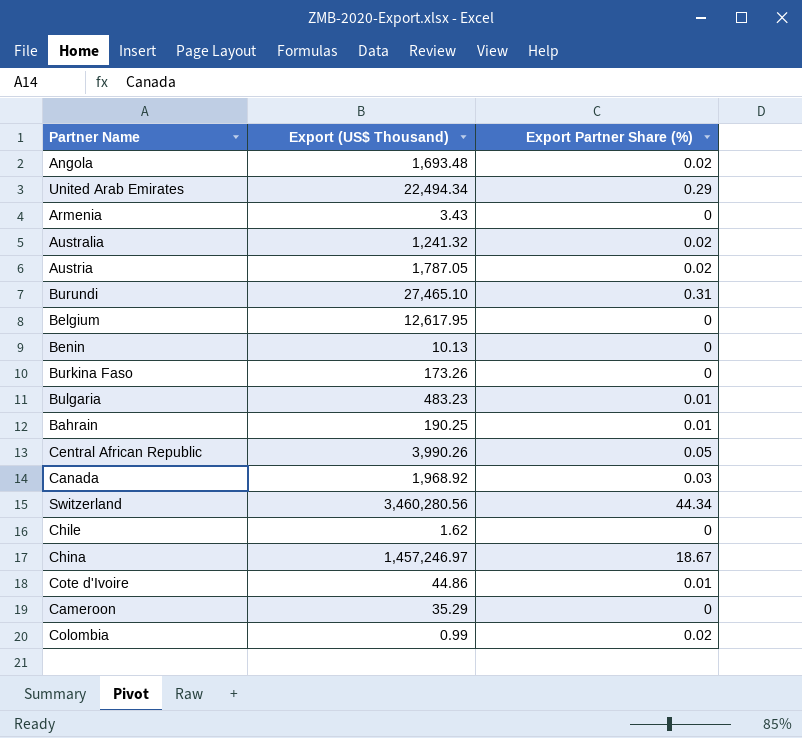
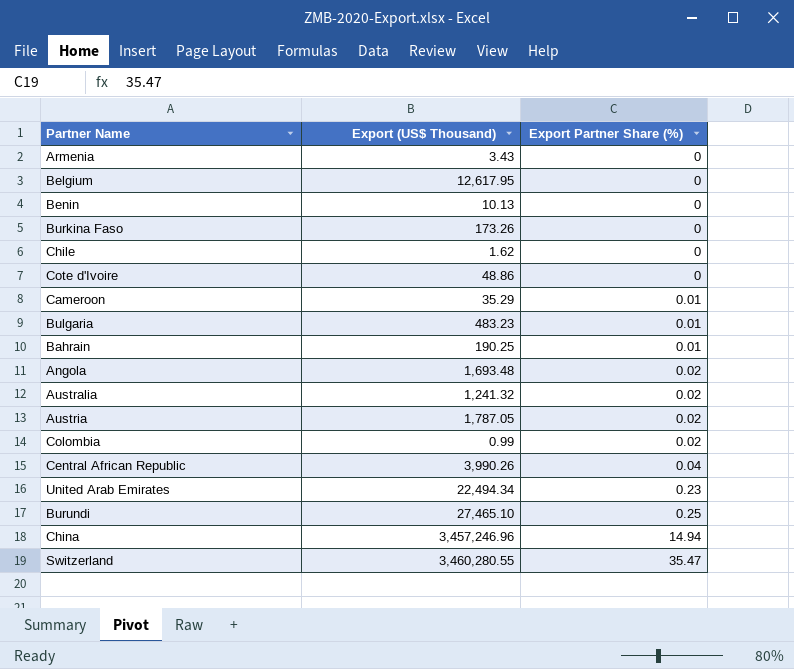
row order: none -> Export Partner Share (%) ascending
row Canada: 1,968.92 | 0.03 -> none
Cote d'Ivoire | Export (US$ Thousand): 44.86 -> 48.86
Cote d'Ivoire | Export Partner Share (%): 0.01 -> 0
Cameroon | Export Partner Share (%): 0 -> 0.01
Central African Republic | Export Partner Share (%): 0.05 -> 0.04
United Arab Emirates | Export Partner Share (%): 0.29 -> 0.23
Burundi | Export Partner Share (%): 0.31 -> 0.25
China | Export (US$ Thousand): 1,457,246.97 -> 3,457,246.96
China | Export Partner Share (%): 18.67 -> 14.94
Switzerland | Export (US$ Thousand): 3,460,280.56 -> 3,460,280.55
Switzerland | Export Partner Share (%): 44.34 -> 35.47

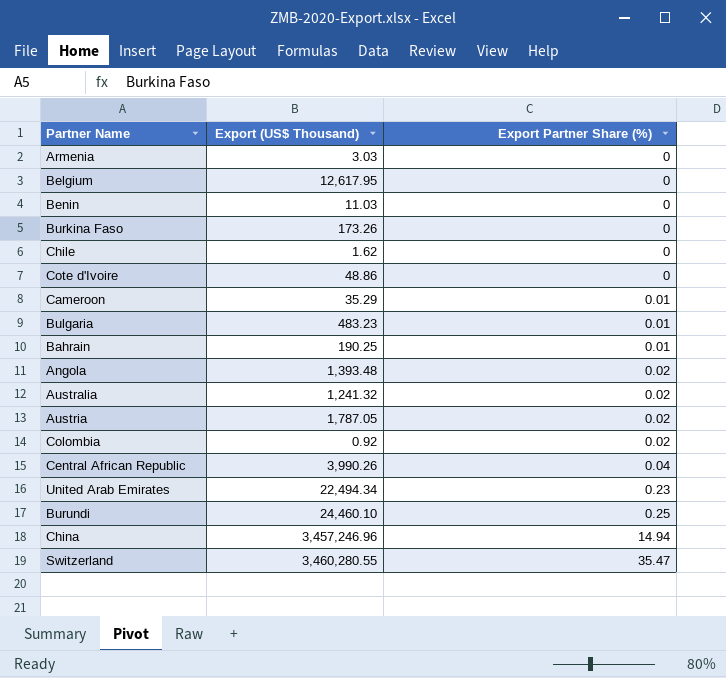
Armenia | Export (US$ Thousand): 3.43 -> 3.03
Benin | Export (US$ Thousand): 10.13 -> 11.03
Angola | Export (US$ Thousand): 1,693.48 -> 1,393.48
Colombia | Export (US$ Thousand): 0.99 -> 0.92
Burundi | Export (US$ Thousand): 27,465.10 -> 24,460.10

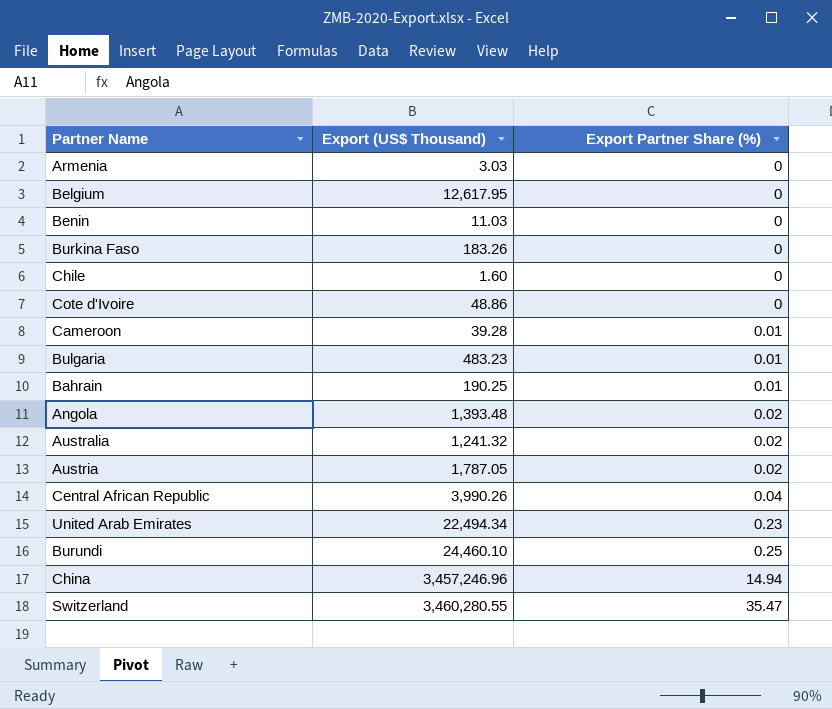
row Colombia: 0.92 | 0.02 -> none
Burkina Faso | Export (US$ Thousand): 173.26 -> 183.26
Chile | Export (US$ Thousand): 1.62 -> 1.60
Cameroon | Export (US$ Thousand): 35.29 -> 39.28

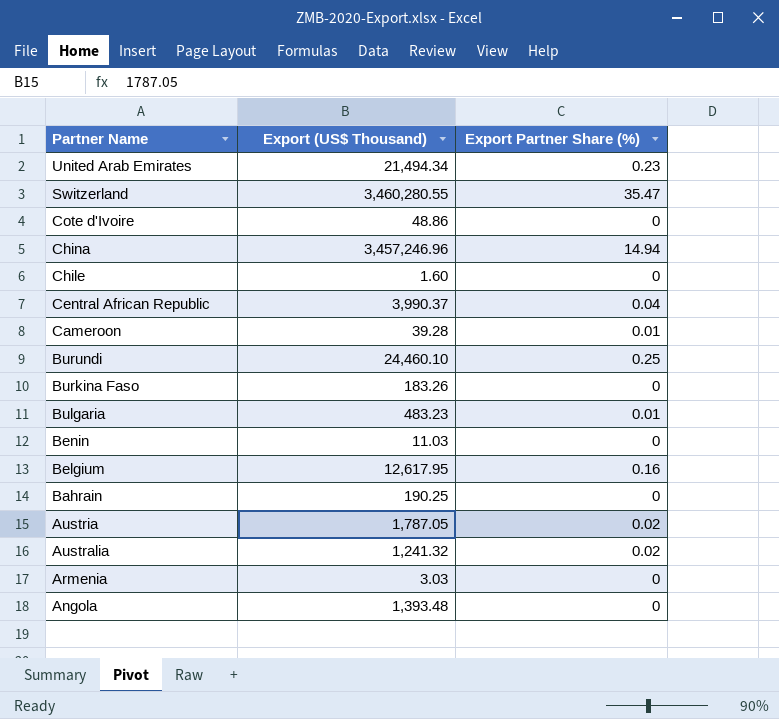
row order: Export Partner Share (%) ascending -> Partner Name descending
United Arab Emirates | Export (US$ Thousand): 22,494.34 -> 21,494.34
Central African Republic | Export (US$ Thousand): 3,990.26 -> 3,990.37
Belgium | Export Partner Share (%): 0 -> 0.16
Bahrain | Export Partner Share (%): 0.01 -> 0
Angola | Export Partner Share (%): 0.02 -> 0

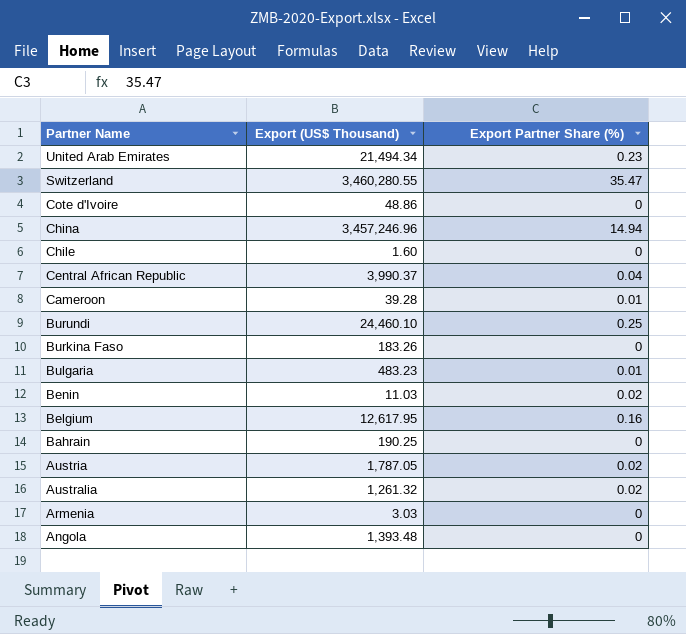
Benin | Export Partner Share (%): 0 -> 0.02
Australia | Export (US$ Thousand): 1,241.32 -> 1,261.32

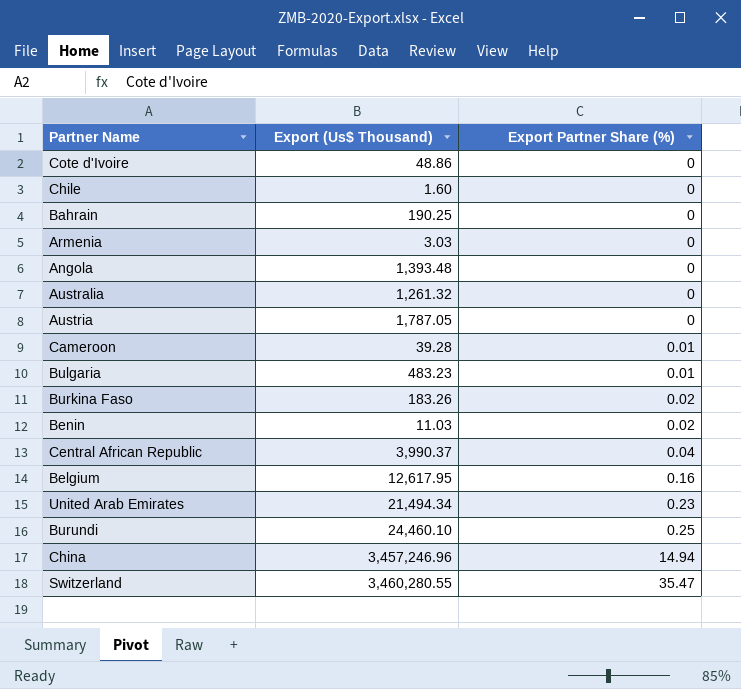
row order: Partner Name descending -> Export Partner Share (%) ascending
column name: Export (US$ Thousand) -> Export (Us$ Thousand)
Australia | Export Partner Share (%): 0.02 -> 0
Austria | Export Partner Share (%): 0.02 -> 0
Burkina Faso | Export Partner Share (%): 0 -> 0.02

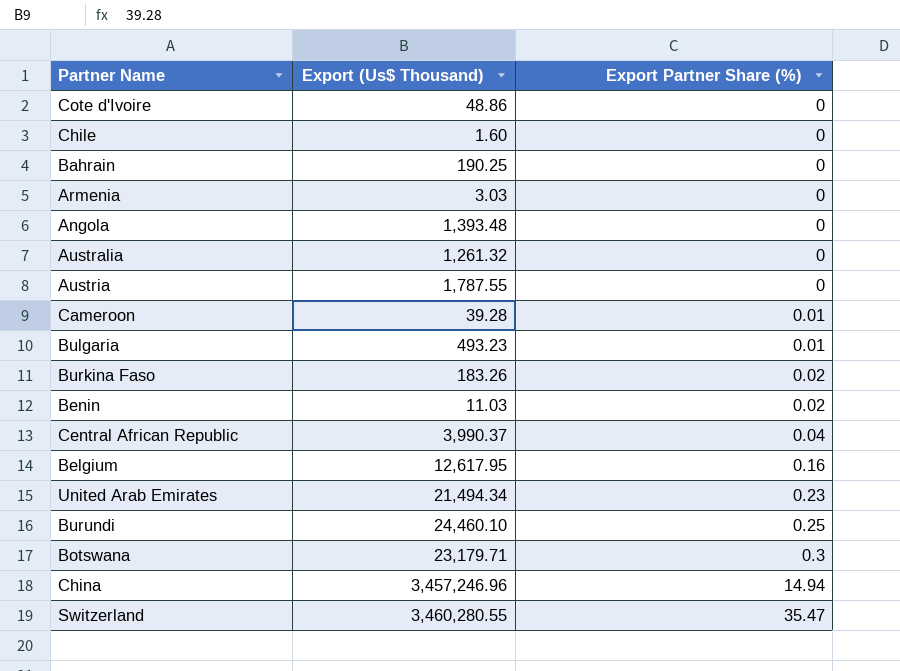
Austria | Export (Us$ Thousand): 1,787.05 -> 1,787.55
Bulgaria | Export (Us$ Thousand): 483.23 -> 493.23
row Botswana: none -> 23,179.71 | 0.3

